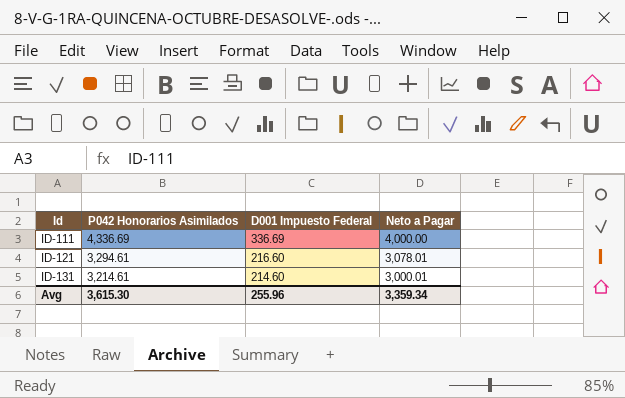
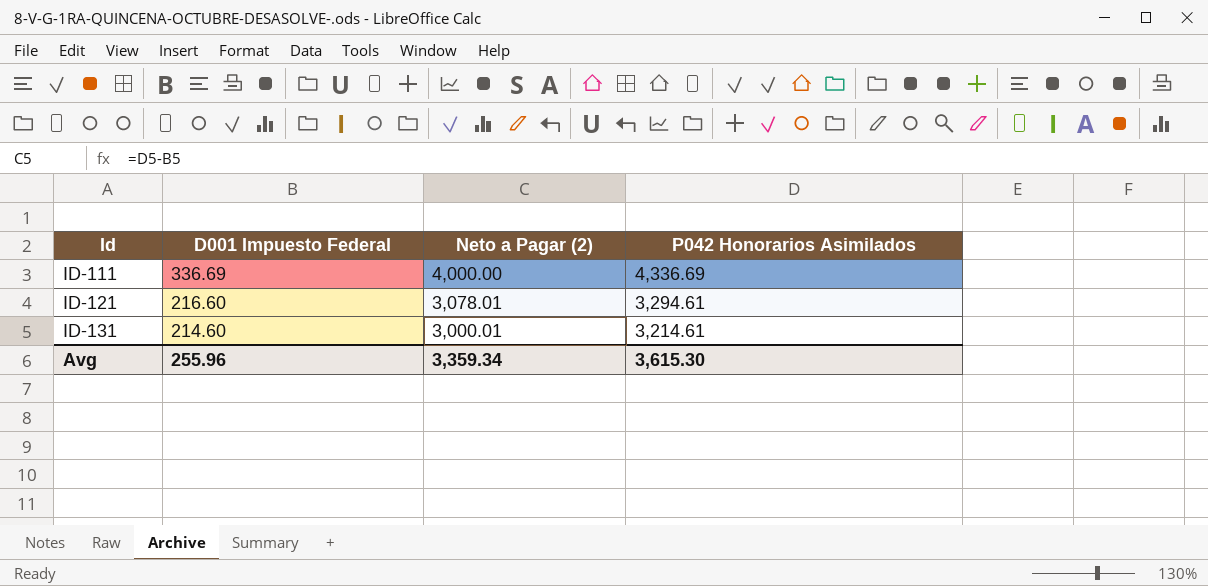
column name: Neto a Pagar -> Neto a Pagar (2)
column P042 Honorarios Asimilados | position: 2 -> 4

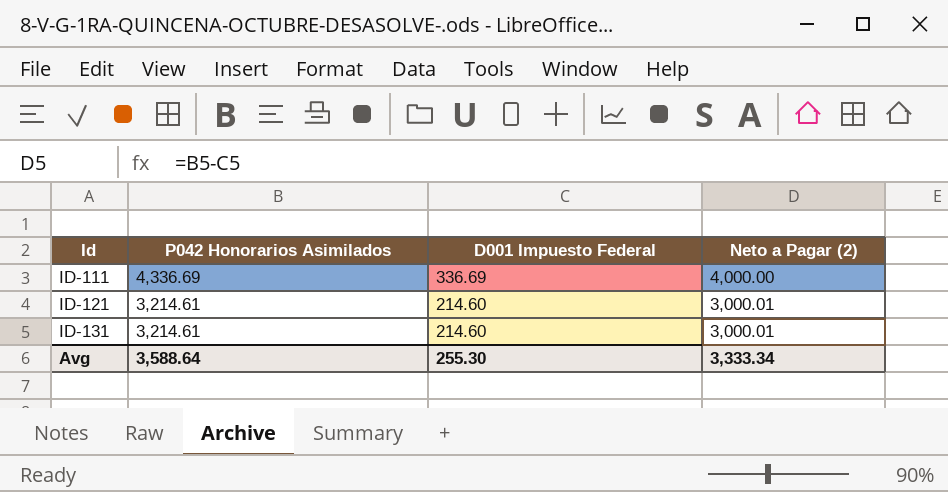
column P042 Honorarios Asimilados | position: 4 -> 2
ID-121 | P042 Honorarios Asimilados: 3,294.61 -> 3,214.61
ID-121 | D001 Impuesto Federal: 216.60 -> 214.60
ID-121 | Neto a Pagar (2): 3,078.01 -> 3,000.01
Avg | P042 Honorarios Asimilados: 3,615.30 -> 3,588.64
Avg | D001 Impuesto Federal: 255.96 -> 255.30
Avg | Neto a Pagar (2): 3,359.34 -> 3,333.34

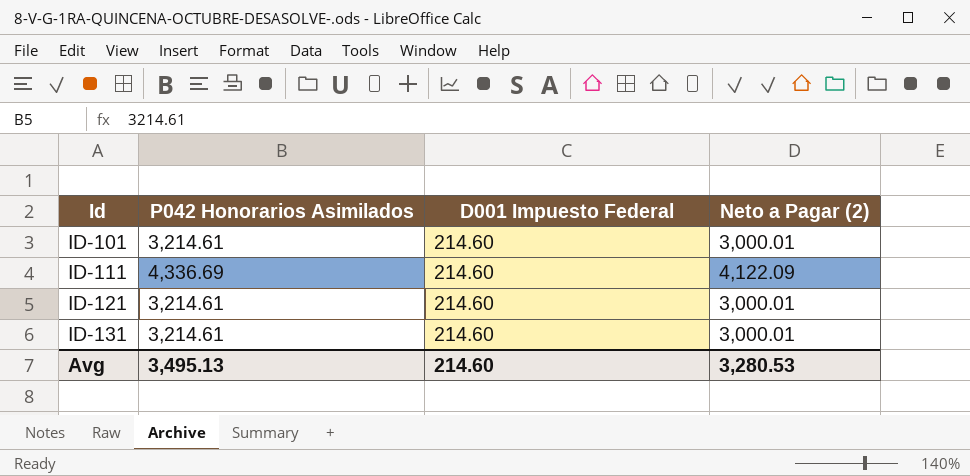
row ID-101: none -> 3,214.61 | 214.60 | 3,000.01
ID-111 | D001 Impuesto Federal: 336.69 -> 214.60
ID-111 | Neto a Pagar (2): 4,000.00 -> 4,122.09
Avg | P042 Honorarios Asimilados: 3,588.64 -> 3,495.13
Avg | D001 Impuesto Federal: 255.30 -> 214.60
Avg | Neto a Pagar (2): 3,333.34 -> 3,280.53

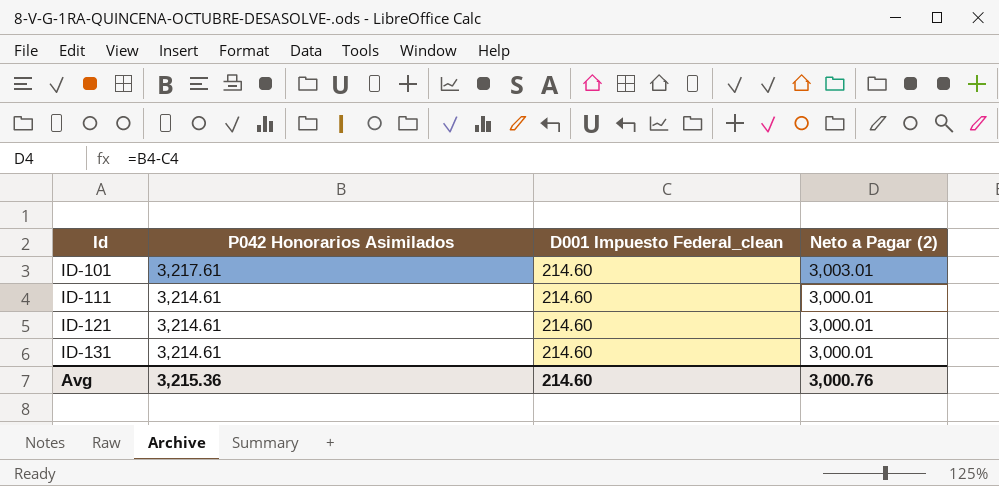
column name: D001 Impuesto Federal -> D001 Impuesto Federal_clean
ID-101 | P042 Honorarios Asimilados: 3,214.61 -> 3,217.61
ID-101 | Neto a Pagar (2): 3,000.01 -> 3,003.01
ID-111 | P042 Honorarios Asimilados: 4,336.69 -> 3,214.61
ID-111 | Neto a Pagar (2): 4,122.09 -> 3,000.01
Avg | P042 Honorarios Asimilados: 3,495.13 -> 3,215.36
Avg | Neto a Pagar (2): 3,280.53 -> 3,000.76

